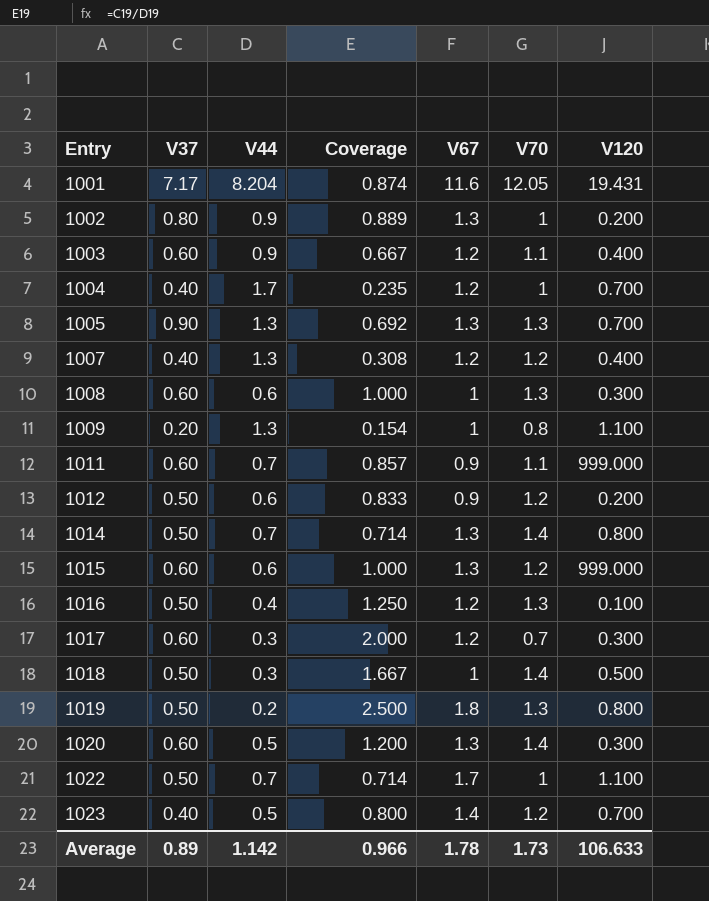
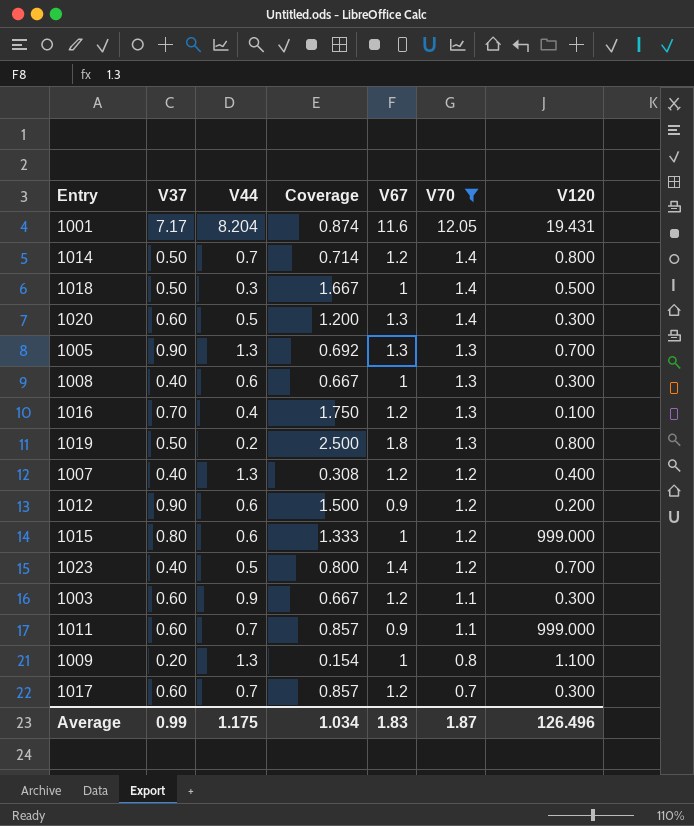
filter: none -> V70 != 1
row order: Entry ascending -> V70 descending
1014 | V67: 1.3 -> 1.2
1008 | V37: 0.60 -> 0.40
1008 | Coverage: 1.000 -> 0.667
1016 | V37: 0.50 -> 0.70
1016 | Coverage: 1.250 -> 1.750
1012 | V37: 0.50 -> 0.90
1012 | Coverage: 0.833 -> 1.500
1015 | V37: 0.60 -> 0.80
1015 | Coverage: 1.000 -> 1.333
1015 | V67: 1.3 -> 1
1003 | V120: 0.400 -> 0.300
1017 | V44: 0.3 -> 0.7
1017 | Coverage: 2.000 -> 0.857
Average | V37: 0.89 -> 0.99
Average | V44: 1.142 -> 1.175
Average | Coverage: 0.966 -> 1.034
Average | V67: 1.78 -> 1.83
Average | V70: 1.73 -> 1.87
Average | V120: 106.633 -> 126.496

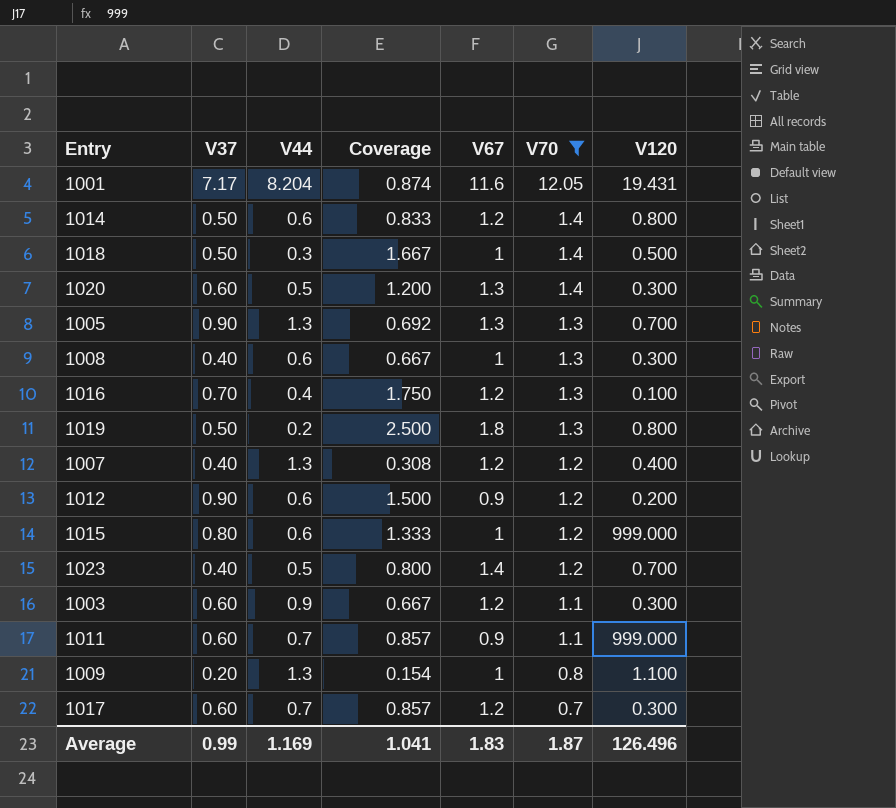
1014 | V44: 0.7 -> 0.6
1014 | Coverage: 0.714 -> 0.833
Average | V44: 1.175 -> 1.169
Average | Coverage: 1.034 -> 1.041

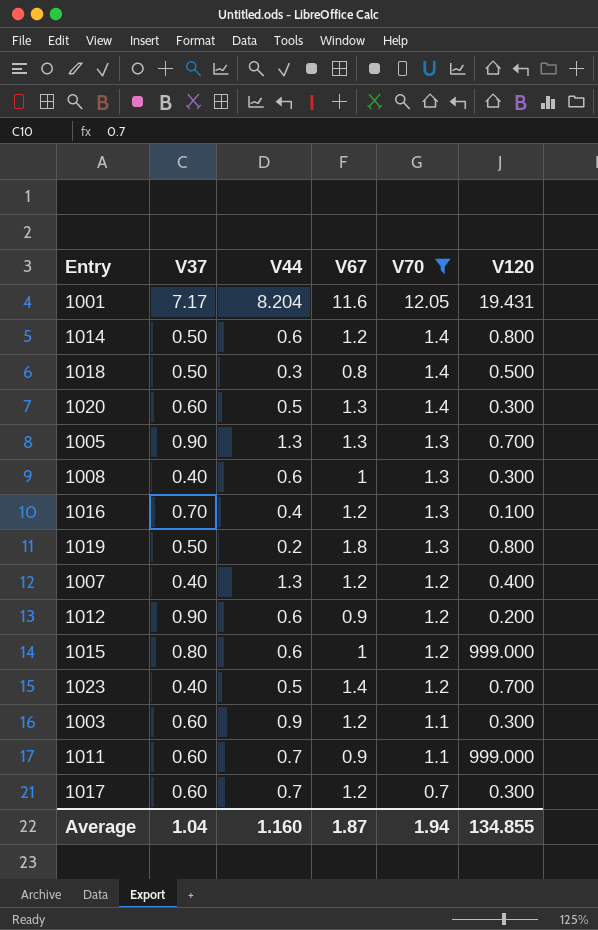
column Coverage | formula: [V37] / [V44] -> none
row 1009: 0.20 | 1.3 | 0.154 | 1 | 0.8 | 1.100 -> none
1018 | V67: 1 -> 0.8
Average | V37: 0.99 -> 1.04
Average | V44: 1.169 -> 1.160
Average | V67: 1.83 -> 1.87
Average | V70: 1.87 -> 1.94
Average | V120: 126.496 -> 134.855

